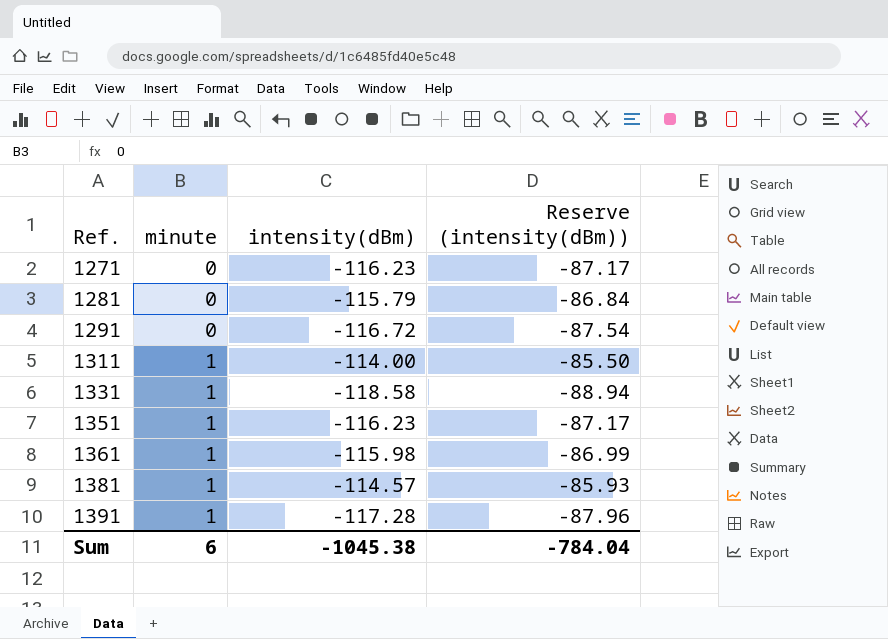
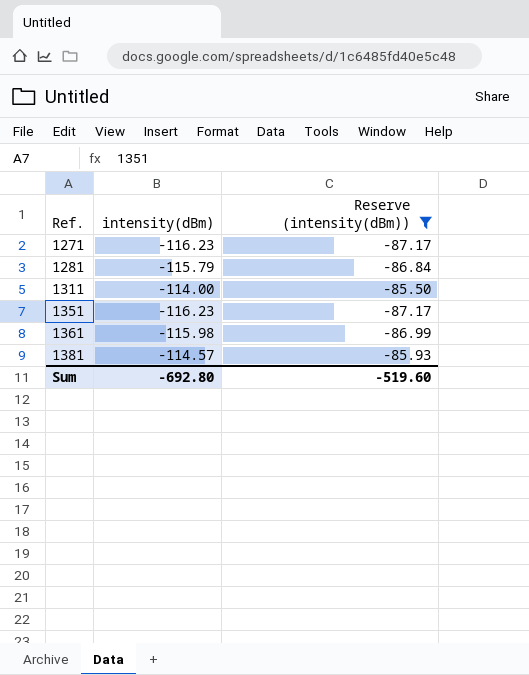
filter: none -> Reserve (intensity(dBm)) >= -87.17
column minute | position: 2 -> none
Sum | intensity(dBm): -1045.38 -> -692.80
Sum | Reserve (intensity(dBm)): -784.04 -> -519.60

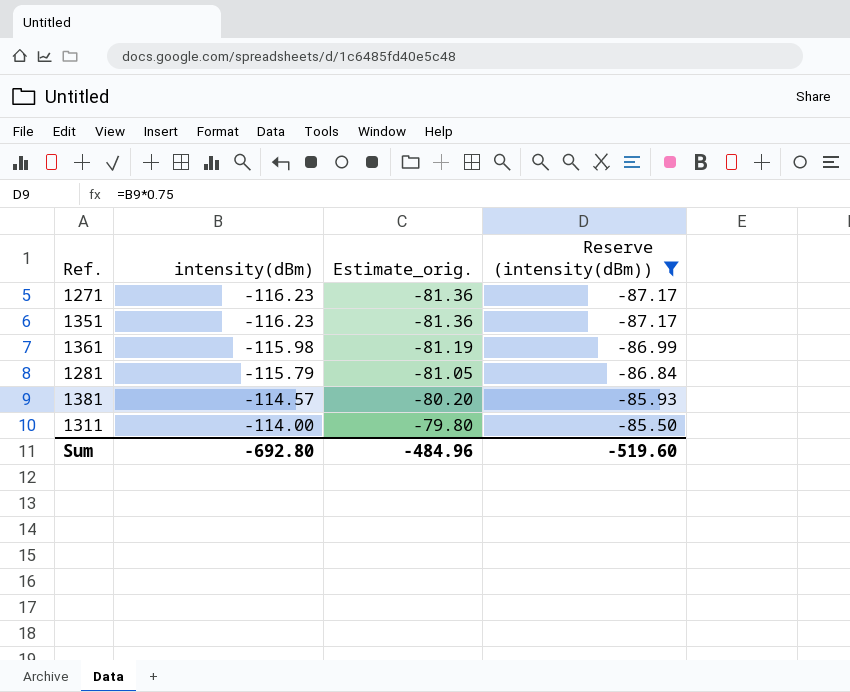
row order: Ref. ascending -> intensity(dBm) ascending
column Estimate_orig. | formula: none -> [intensity(dBm)] * 0.7

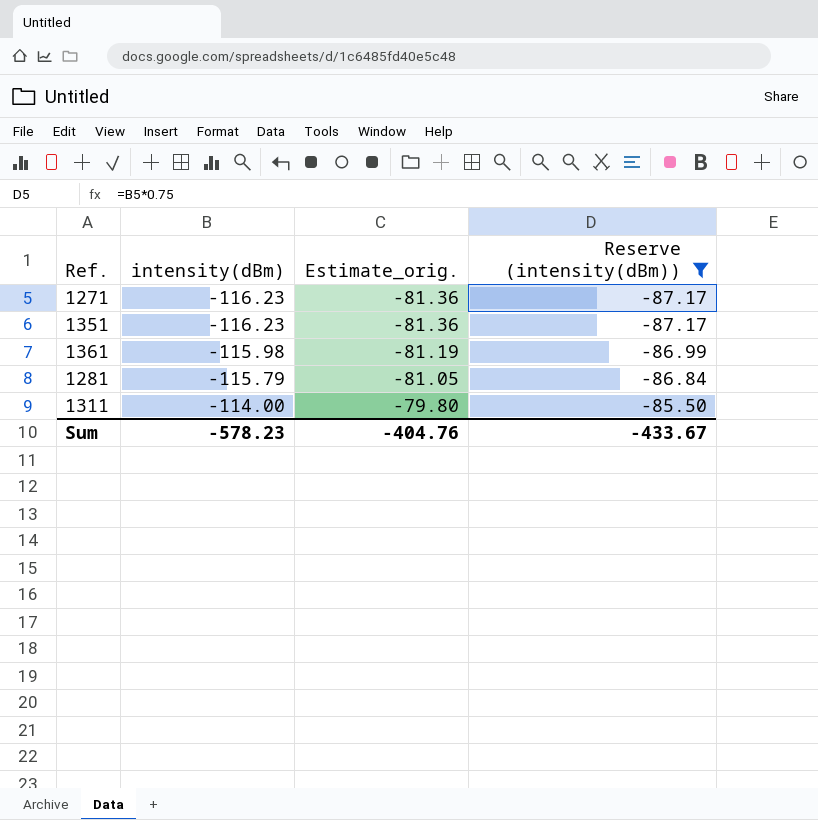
row 1381: -114.57 | -80.20 | -85.93 -> none
Sum | intensity(dBm): -692.80 -> -578.23
Sum | Estimate_orig.: -484.96 -> -404.76
Sum | Reserve (intensity(dBm)): -519.60 -> -433.67

